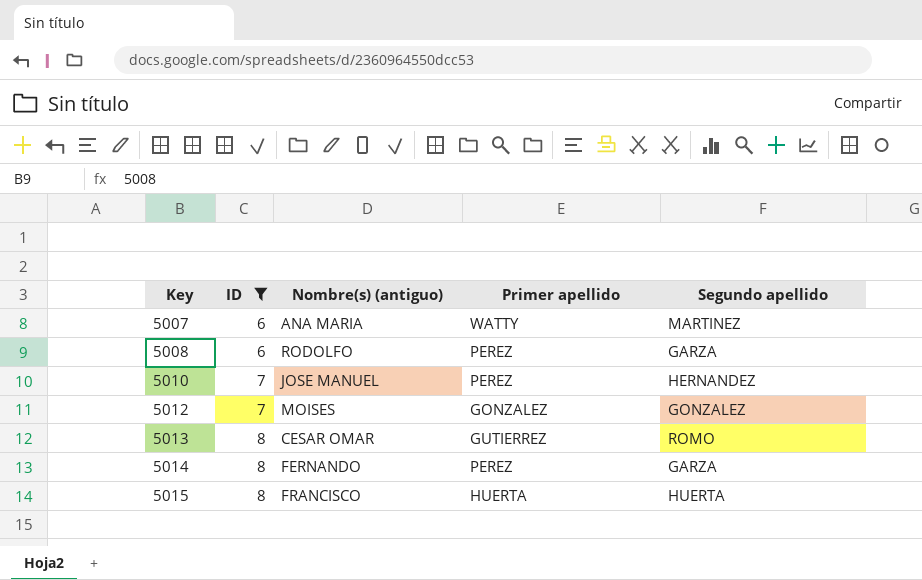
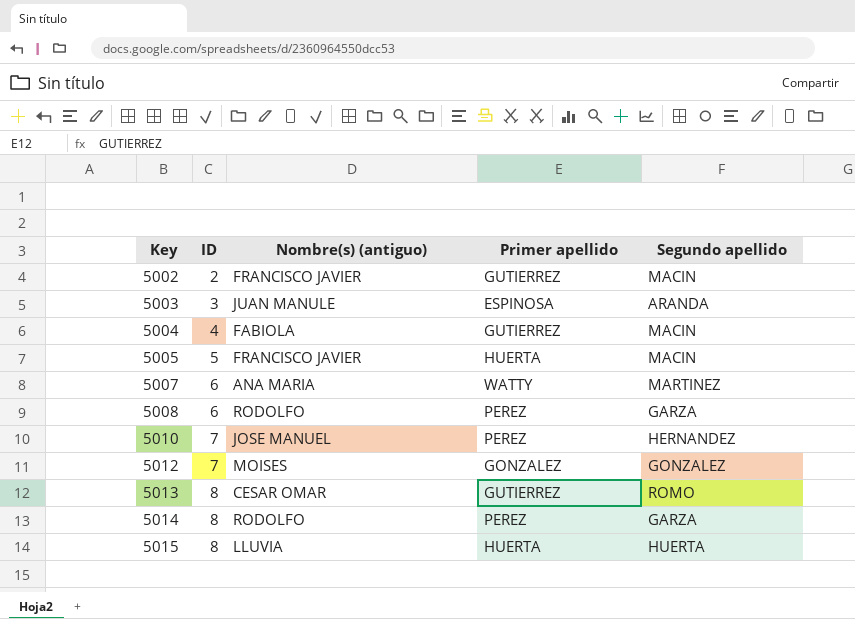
filter: ID >= 6 -> none
5014 | Nombre(s) (antiguo): FERNANDO -> RODOLFO
5015 | Nombre(s) (antiguo): FRANCISCO -> LLUVIA

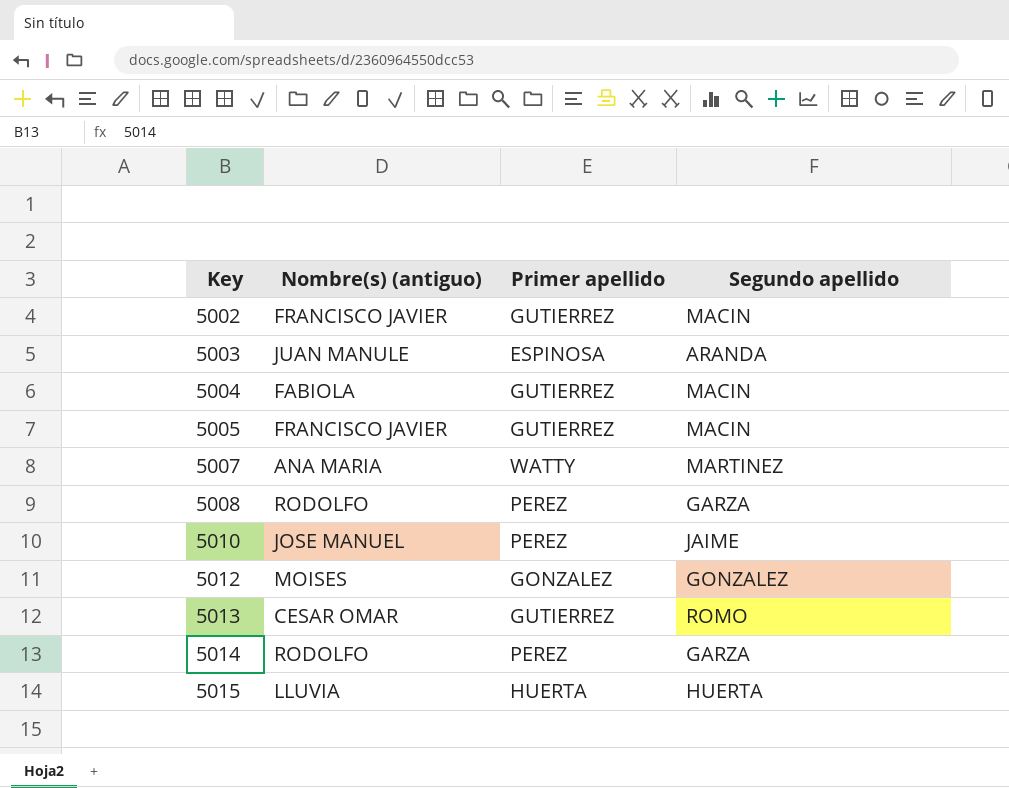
column ID | position: 2 -> none
5005 | Primer apellido: HUERTA -> GUTIERREZ
5010 | Segundo apellido: HERNANDEZ -> JAIME

